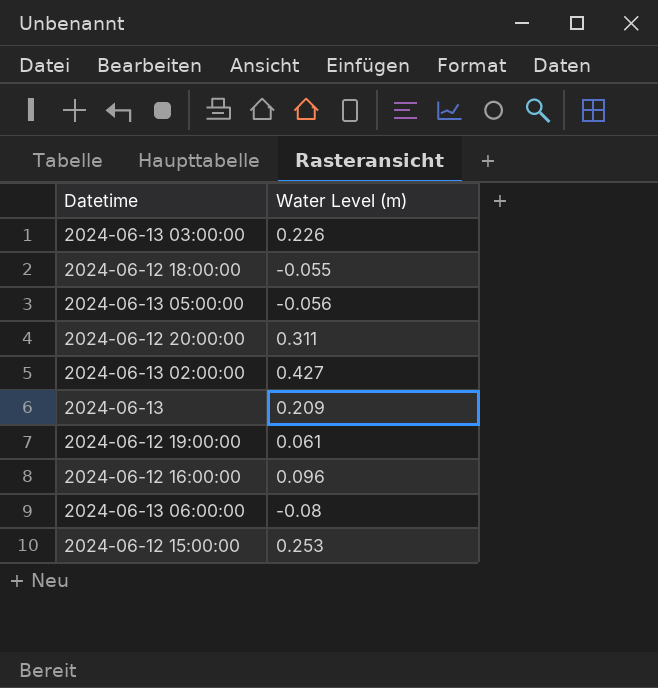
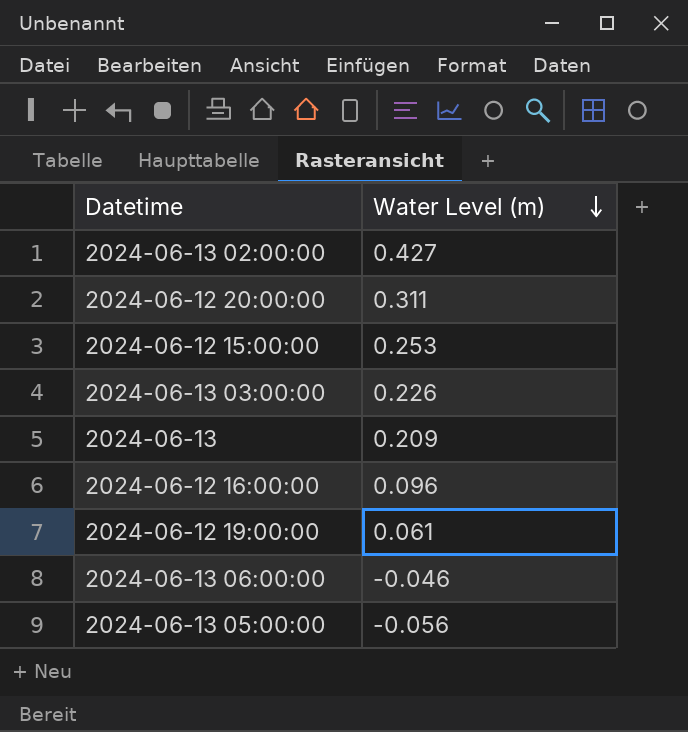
row order: none -> Water Level (m) descending
row 2024-06-12 18:00:00: -0.055 -> none
2024-06-13 06:00:00 | Water Level (m): -0.08 -> -0.046

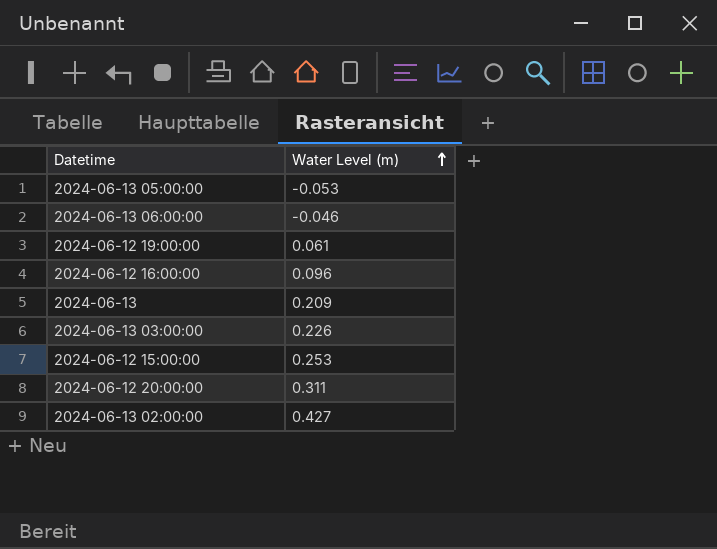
row order: Water Level (m) descending -> Water Level (m) ascending
2024-06-13 05:00:00 | Water Level (m): -0.056 -> -0.053

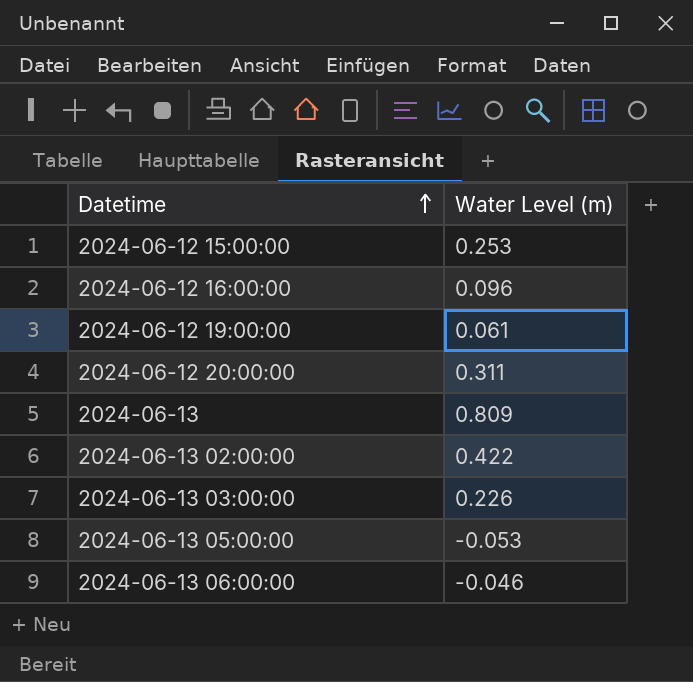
row order: Water Level (m) ascending -> Datetime ascending
2024-06-13 | Water Level (m): 0.209 -> 0.809
2024-06-13 02:00:00 | Water Level (m): 0.427 -> 0.422

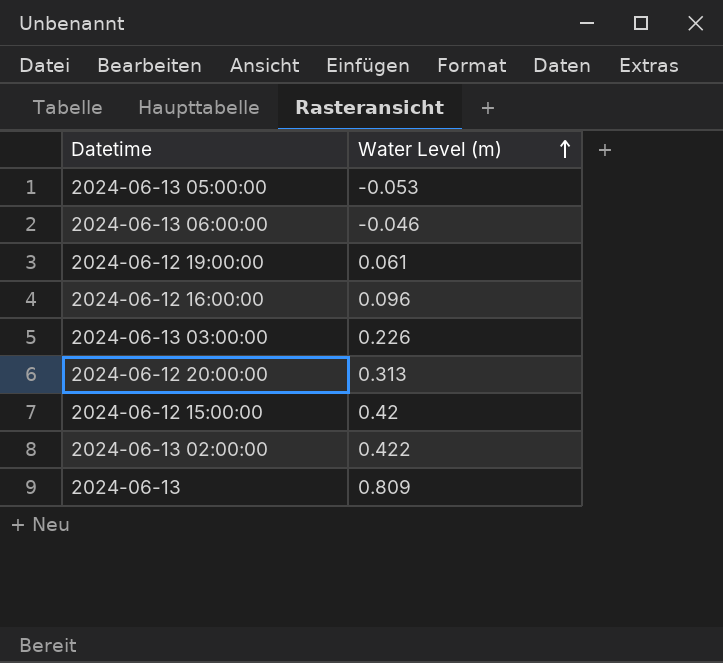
row order: Datetime ascending -> Water Level (m) ascending
2024-06-12 20:00:00 | Water Level (m): 0.311 -> 0.313
2024-06-12 15:00:00 | Water Level (m): 0.253 -> 0.42

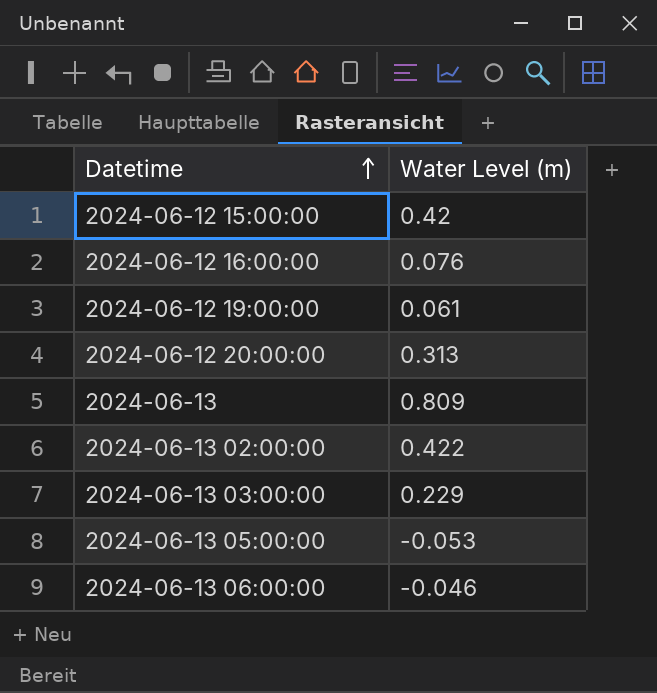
row order: Water Level (m) ascending -> Datetime ascending
2024-06-12 16:00:00 | Water Level (m): 0.096 -> 0.076
2024-06-13 03:00:00 | Water Level (m): 0.226 -> 0.229

